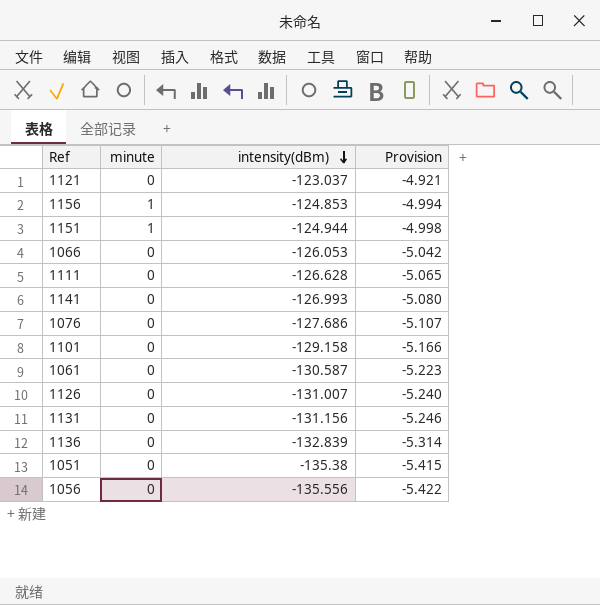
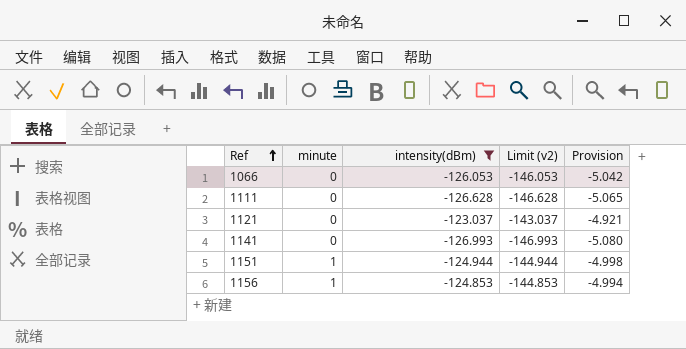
filter: none -> intensity(dBm) >= -126.993
row order: intensity(dBm) descending -> Ref ascending
column Limit (v2) | formula: none -> [intensity(dBm)] - 20

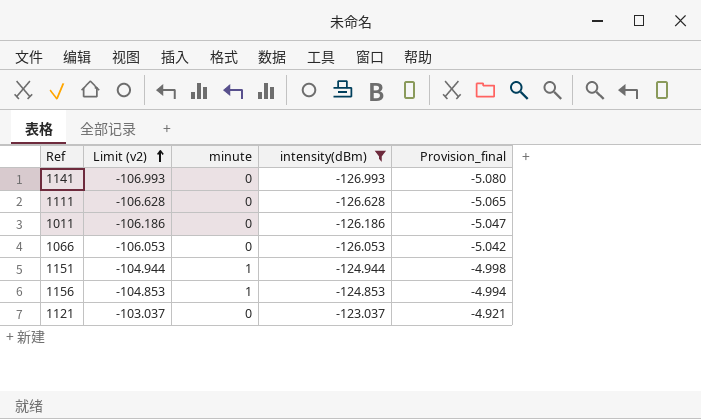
row order: Ref ascending -> Limit (v2) ascending
column Limit (v2) | formula: [intensity(dBm)] - 20 -> [intensity(dBm)] + 20
column Limit (v2) | position: 4 -> 2
column name: Provision -> Provision_final
row 1011: none -> -106.186 | 0 | -126.186 | -5.047

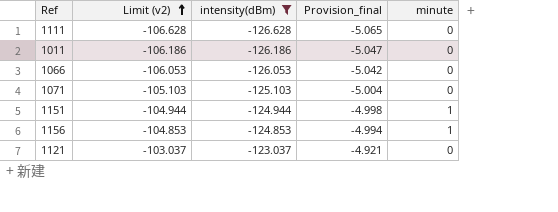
column minute | position: 3 -> 5
row 1141: -106.993 | 0 | -126.993 | -5.080 -> none
row 1071: none -> -105.103 | -125.103 | -5.004 | 0

